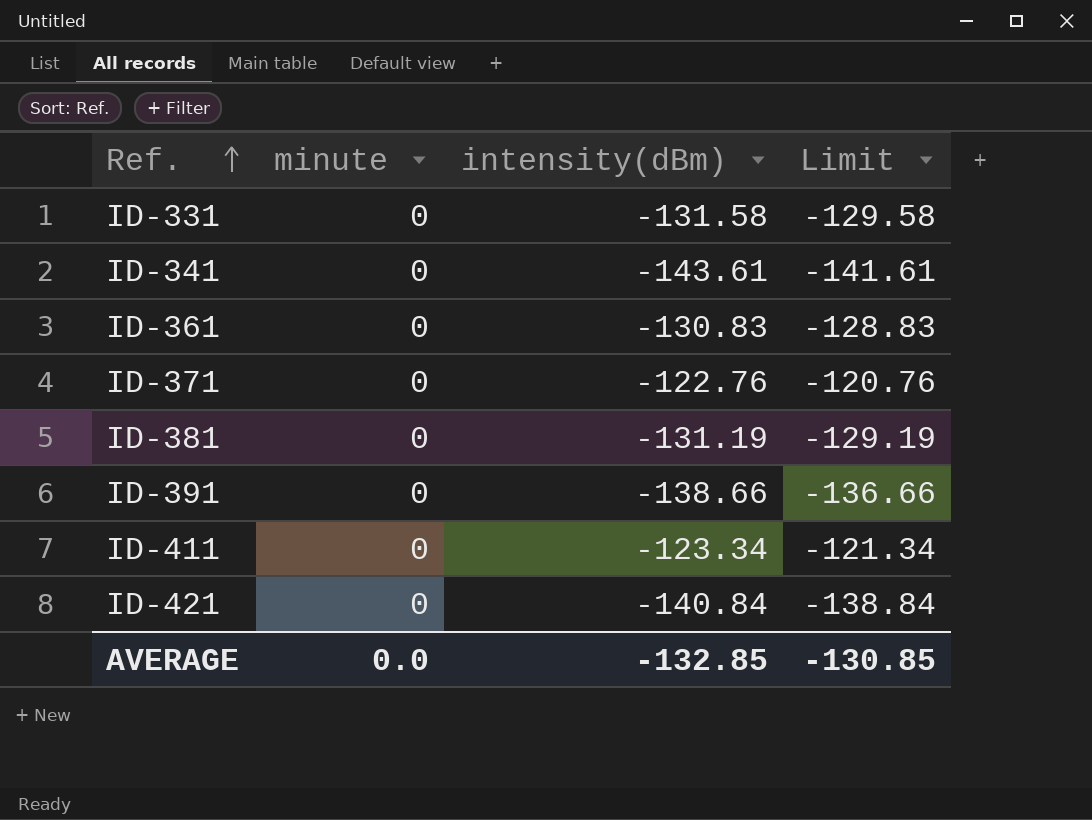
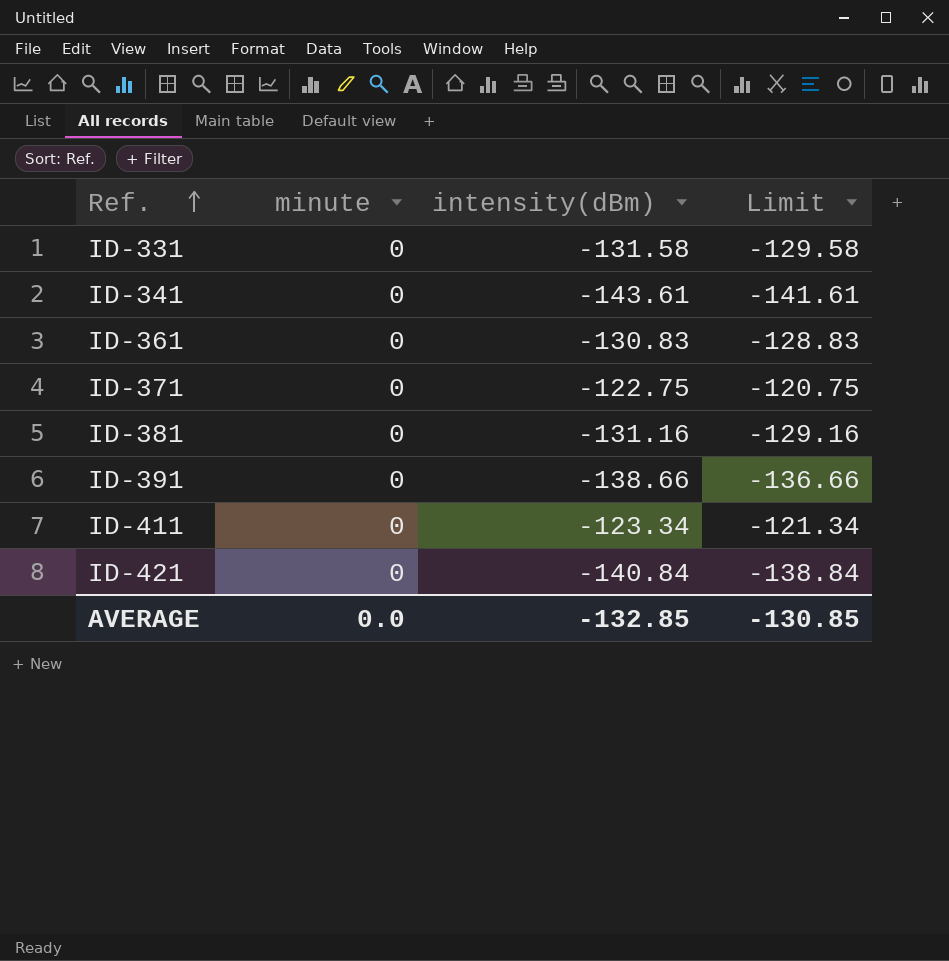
ID-371 | intensity(dBm): -122.76 -> -122.75
ID-371 | Limit: -120.76 -> -120.75
ID-381 | intensity(dBm): -131.19 -> -131.16
ID-381 | Limit: -129.19 -> -129.16

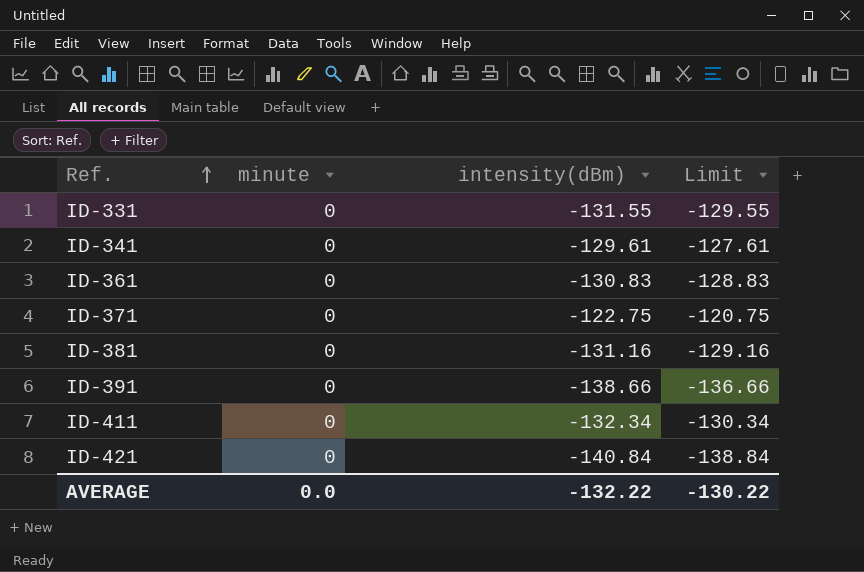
ID-331 | intensity(dBm): -131.58 -> -131.55
ID-331 | Limit: -129.58 -> -129.55
ID-341 | intensity(dBm): -143.61 -> -129.61
ID-341 | Limit: -141.61 -> -127.61
ID-411 | intensity(dBm): -123.34 -> -132.34
ID-411 | Limit: -121.34 -> -130.34
AVERAGE | intensity(dBm): -132.85 -> -132.22
AVERAGE | Limit: -130.85 -> -130.22

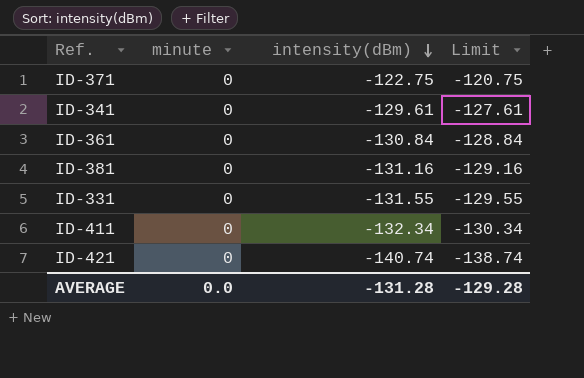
row order: Ref. ascending -> intensity(dBm) descending
row ID-391: 0 | -138.66 | -136.66 -> none
ID-361 | intensity(dBm): -130.83 -> -130.84
ID-361 | Limit: -128.83 -> -128.84
ID-421 | intensity(dBm): -140.84 -> -140.74
ID-421 | Limit: -138.84 -> -138.74
AVERAGE | intensity(dBm): -132.22 -> -131.28
AVERAGE | Limit: -130.22 -> -129.28

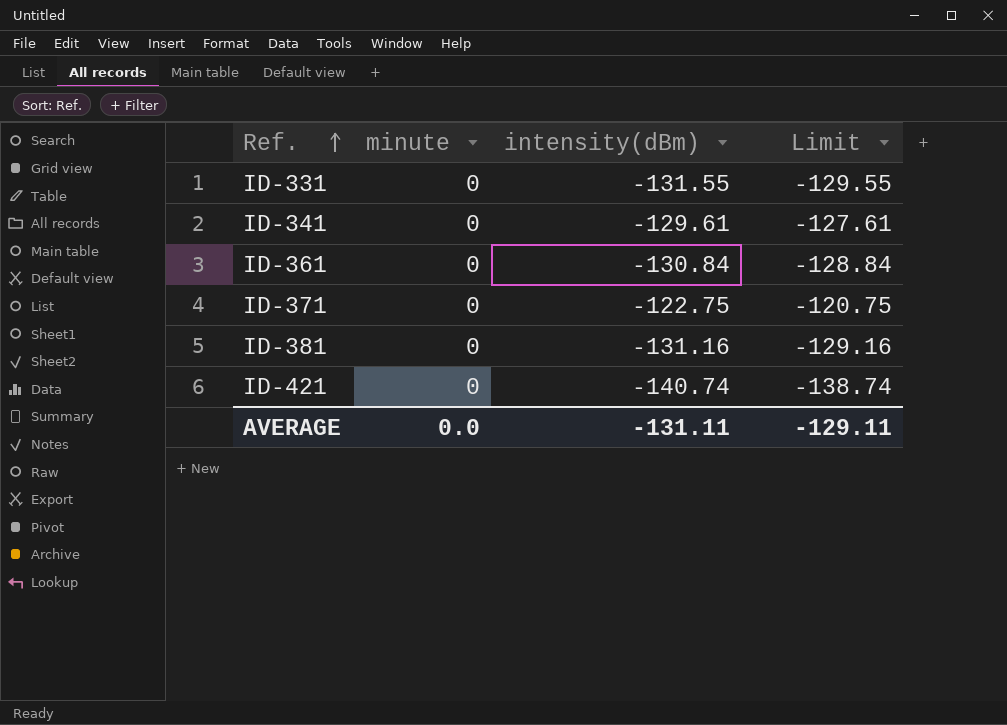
row order: intensity(dBm) descending -> Ref. ascending
row ID-411: 0 | -132.34 | -130.34 -> none
AVERAGE | intensity(dBm): -131.28 -> -131.11
AVERAGE | Limit: -129.28 -> -129.11

